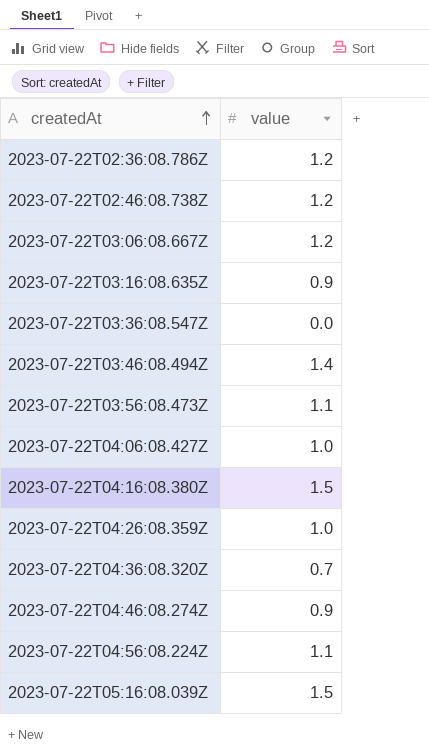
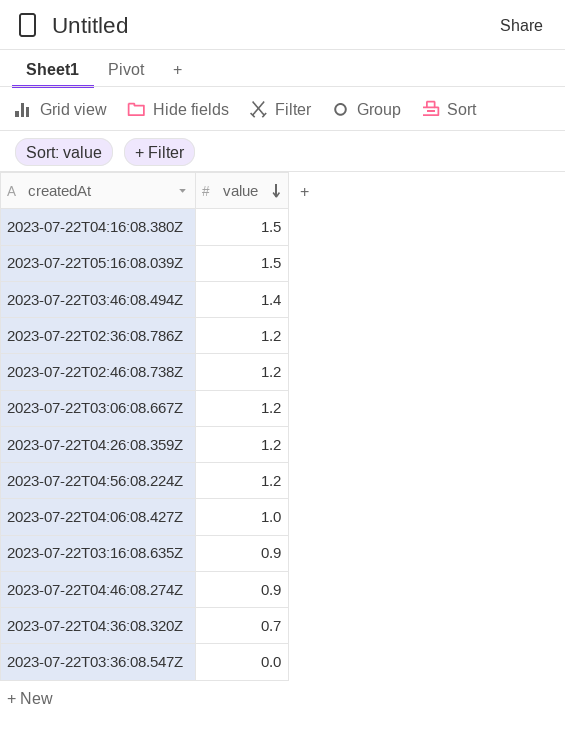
row order: createdAt ascending -> value descending
row 2023-07-22T03:56:08.473Z: 1.1 -> none
2023-07-22T04:26:08.359Z | value: 1.0 -> 1.2
2023-07-22T04:56:08.224Z | value: 1.1 -> 1.2

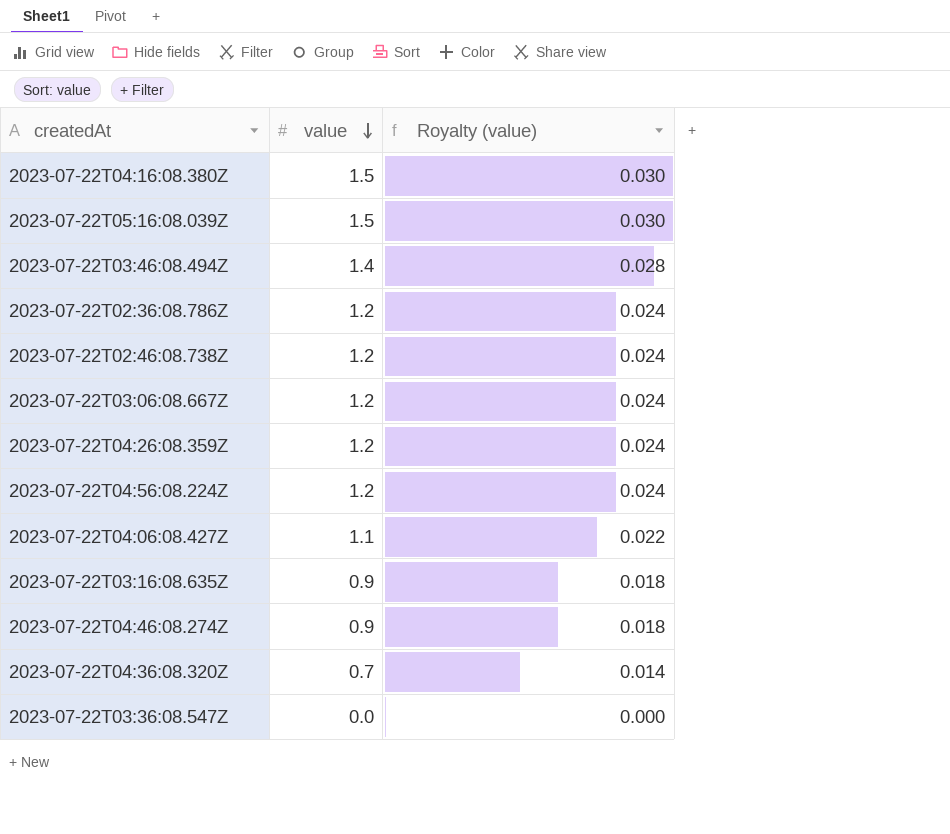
column Royalty (value) | formula: none -> [value] * 0.02
2023-07-22T04:06:08.427Z | value: 1.0 -> 1.1

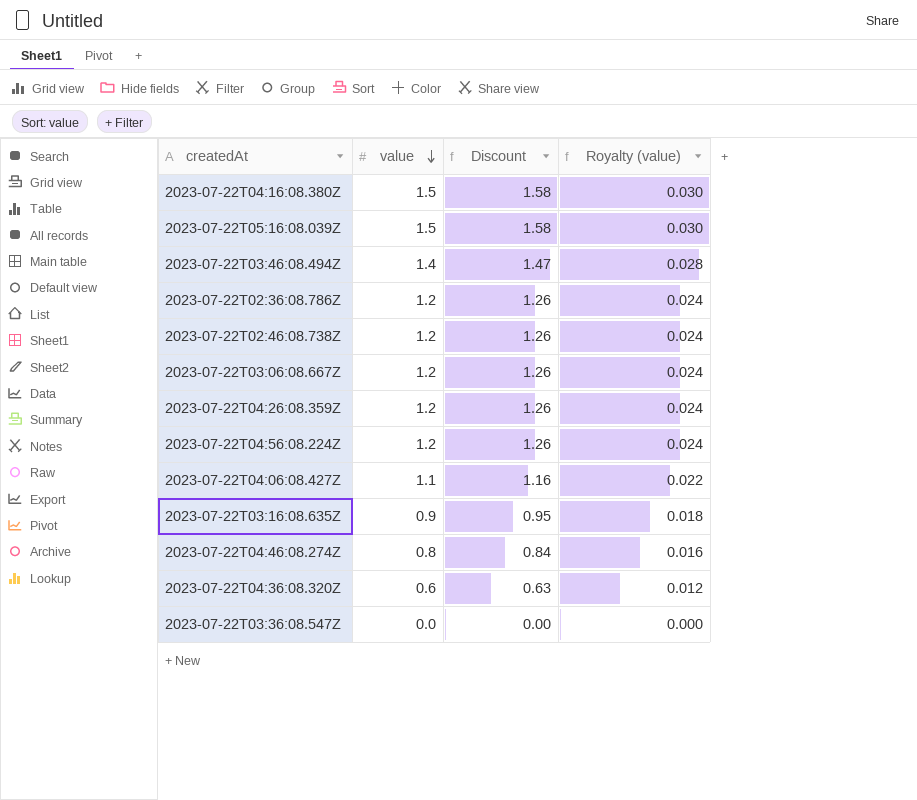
column Discount | formula: none -> [value] * 1.05
2023-07-22T04:46:08.274Z | value: 0.9 -> 0.8
2023-07-22T04:46:08.274Z | Royalty (value): 0.018 -> 0.016
2023-07-22T04:36:08.320Z | value: 0.7 -> 0.6
2023-07-22T04:36:08.320Z | Royalty (value): 0.014 -> 0.012

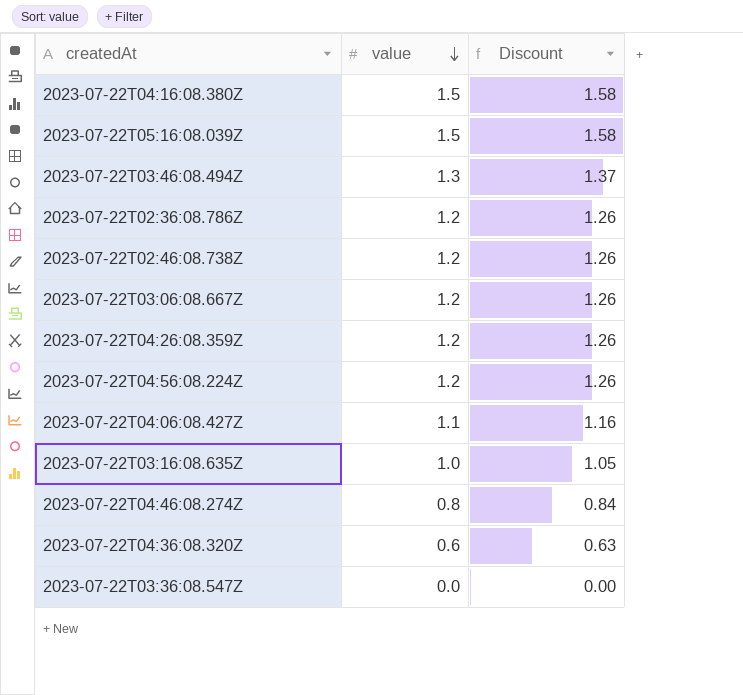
column Royalty (value) | formula: [value] * 0.02 -> none
2023-07-22T03:46:08.494Z | value: 1.4 -> 1.3
2023-07-22T03:46:08.494Z | Discount: 1.47 -> 1.37
2023-07-22T03:16:08.635Z | value: 0.9 -> 1.0
2023-07-22T03:16:08.635Z | Discount: 0.95 -> 1.05

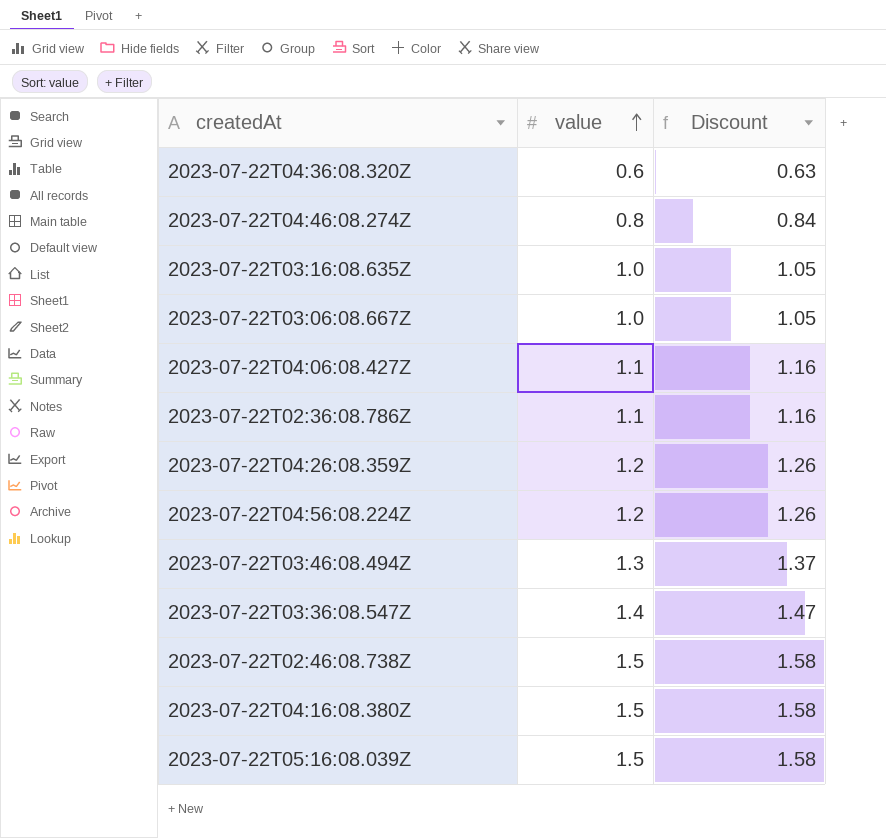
row order: value descending -> value ascending
2023-07-22T03:06:08.667Z | value: 1.2 -> 1.0
2023-07-22T03:06:08.667Z | Discount: 1.26 -> 1.05
2023-07-22T02:36:08.786Z | value: 1.2 -> 1.1
2023-07-22T02:36:08.786Z | Discount: 1.26 -> 1.16
2023-07-22T03:36:08.547Z | value: 0.0 -> 1.4
2023-07-22T03:36:08.547Z | Discount: 0.00 -> 1.47
2023-07-22T02:46:08.738Z | value: 1.2 -> 1.5
2023-07-22T02:46:08.738Z | Discount: 1.26 -> 1.58

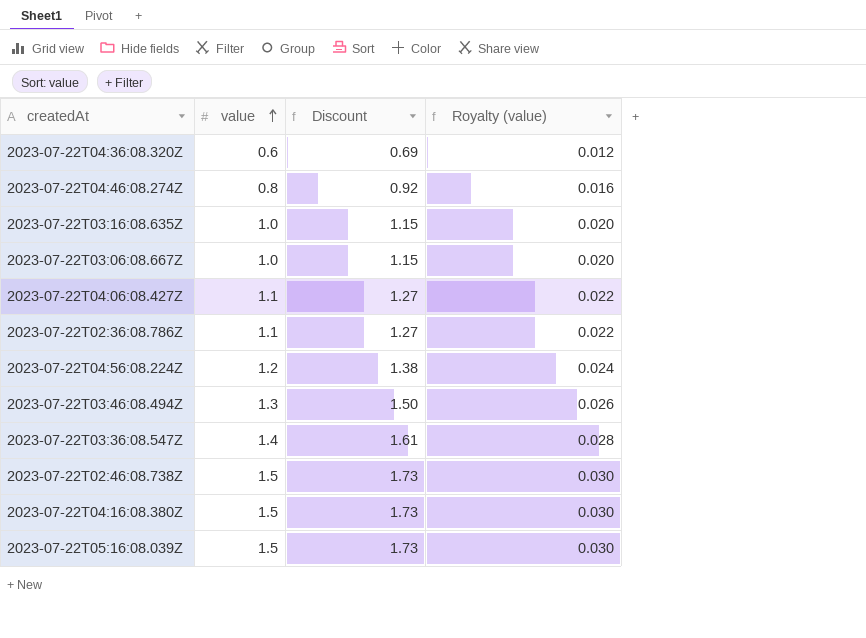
column Discount | formula: [value] * 1.05 -> [value] * 1.15
column Royalty (value) | formula: none -> [value] * 0.02
row 2023-07-22T04:26:08.359Z: 1.2 | 1.26 -> none

